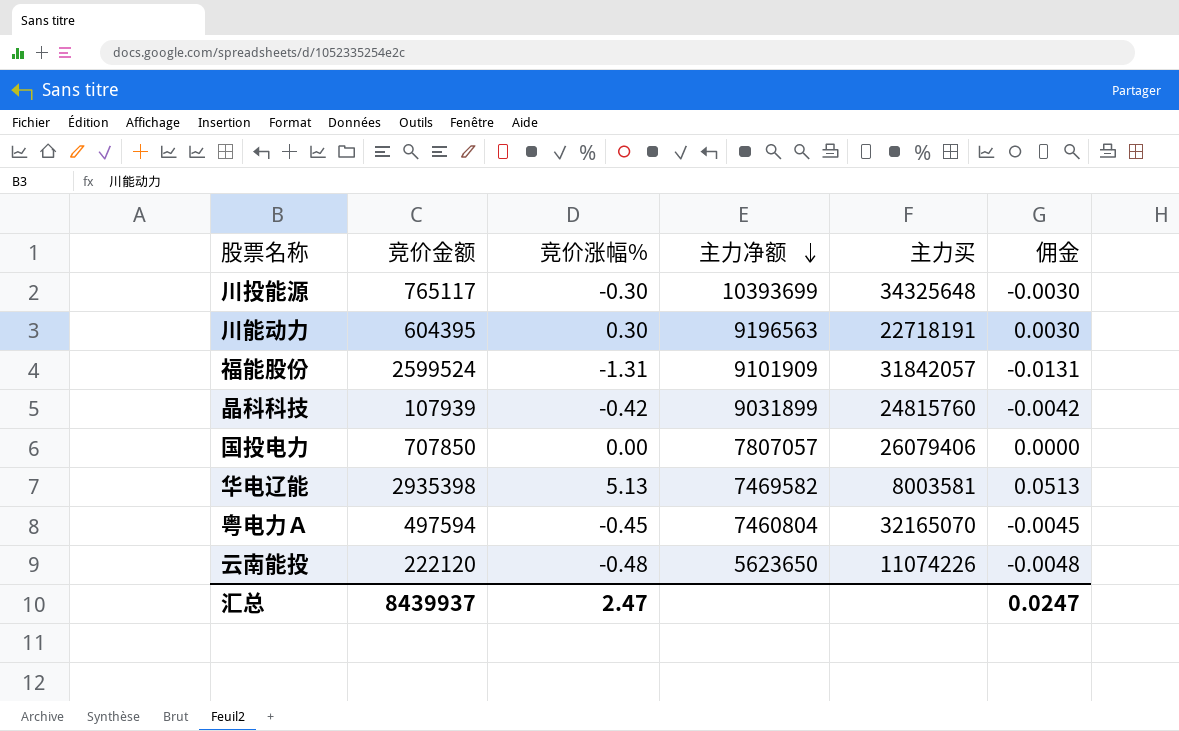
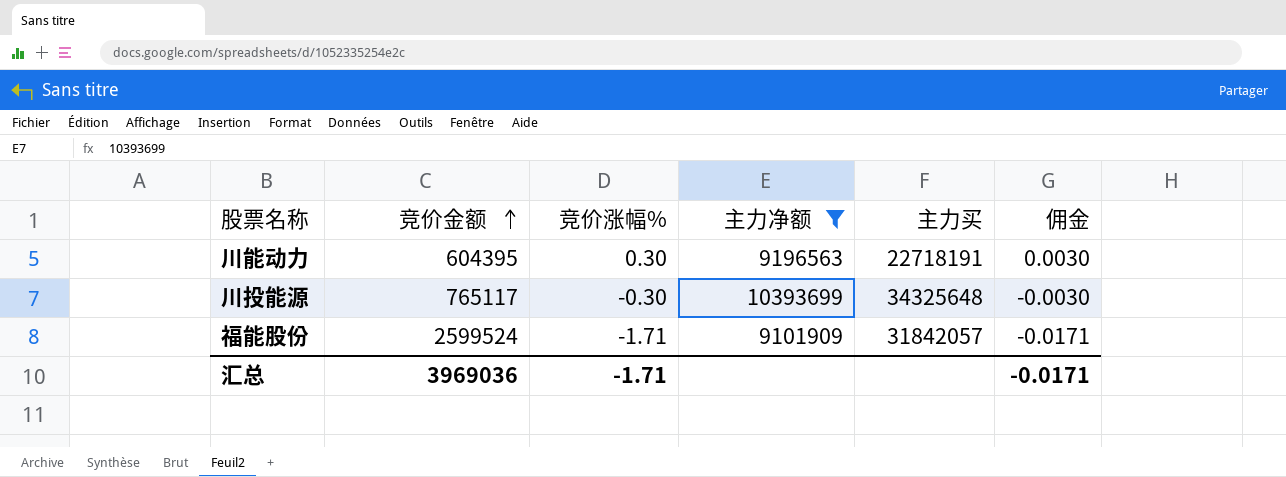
filter: none -> 主力净额 >= 9101909
row order: 主力净额 descending -> 竞价金额 ascending
福能股份 | 竞价涨幅%: -1.31 -> -1.71
福能股份 | 佣金: -0.0131 -> -0.0171
汇总 | 竞价金额: 8439937 -> 3969036
汇总 | 竞价涨幅%: 2.47 -> -1.71
汇总 | 佣金: 0.0247 -> -0.0171

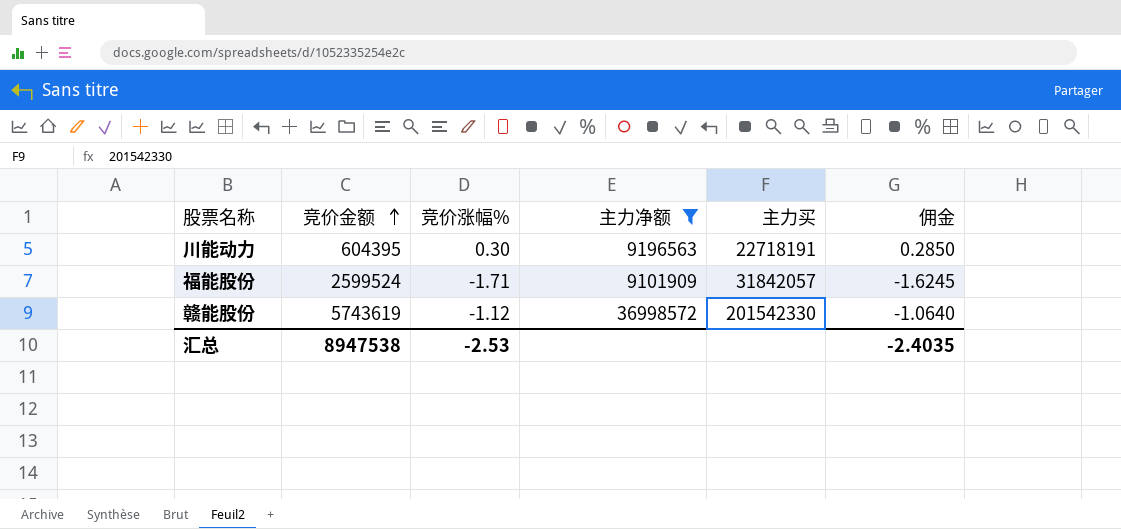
column 佣金 | formula: [竞价涨幅%] * 0.01 -> [竞价涨幅%] * 0.95
row 川投能源: 765117 | -0.30 | 10393699 | 34325648 | -0.0030 -> none
row 赣能股份: none -> 5743619 | -1.12 | 36998572 | 201542330 | -1.0640
汇总 | 竞价金额: 3969036 -> 8947538
汇总 | 竞价涨幅%: -1.71 -> -2.53
汇总 | 佣金: -0.0171 -> -2.4035

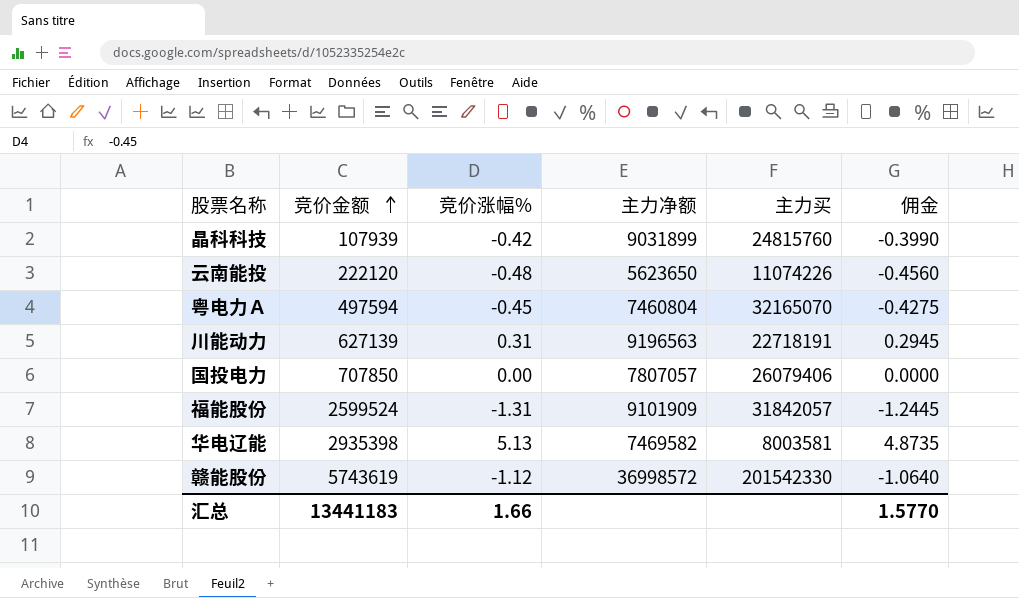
filter: 主力净额 >= 9101909 -> none
川能动力 | 竞价金额: 604395 -> 627139
川能动力 | 竞价涨幅%: 0.30 -> 0.31
川能动力 | 佣金: 0.2850 -> 0.2945
福能股份 | 竞价涨幅%: -1.71 -> -1.31
福能股份 | 佣金: -1.6245 -> -1.2445
汇总 | 竞价金额: 8947538 -> 13441183
汇总 | 竞价涨幅%: -2.53 -> 1.66
汇总 | 佣金: -2.4035 -> 1.5770

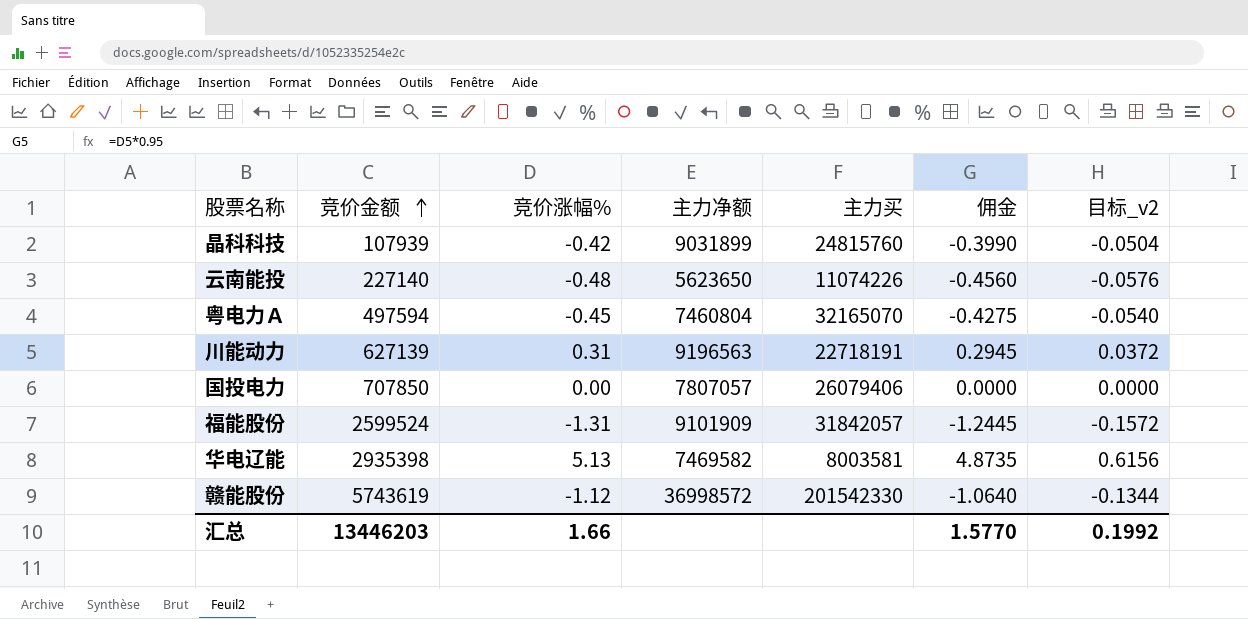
column 目标_v2 | formula: none -> [竞价涨幅%] * 0.12
云南能投 | 竞价金额: 222120 -> 227140
汇总 | 竞价金额: 13441183 -> 13446203

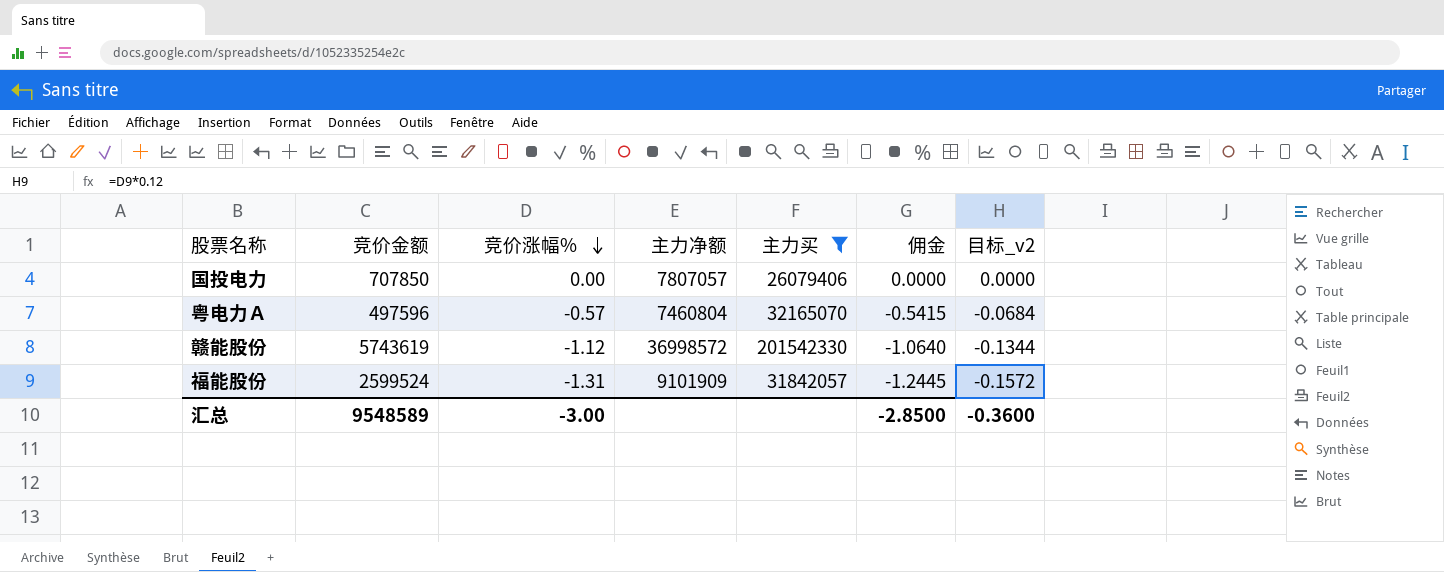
filter: none -> 主力买 >= 26079406
row order: 竞价金额 ascending -> 竞价涨幅% descending
粤电力Ａ | 竞价金额: 497594 -> 497596
粤电力Ａ | 竞价涨幅%: -0.45 -> -0.57
粤电力Ａ | 佣金: -0.4275 -> -0.5415
粤电力Ａ | 目标_v2: -0.0540 -> -0.0684
汇总 | 竞价金额: 13446203 -> 9548589
汇总 | 竞价涨幅%: 1.66 -> -3.00
汇总 | 佣金: 1.5770 -> -2.8500
汇总 | 目标_v2: 0.1992 -> -0.3600

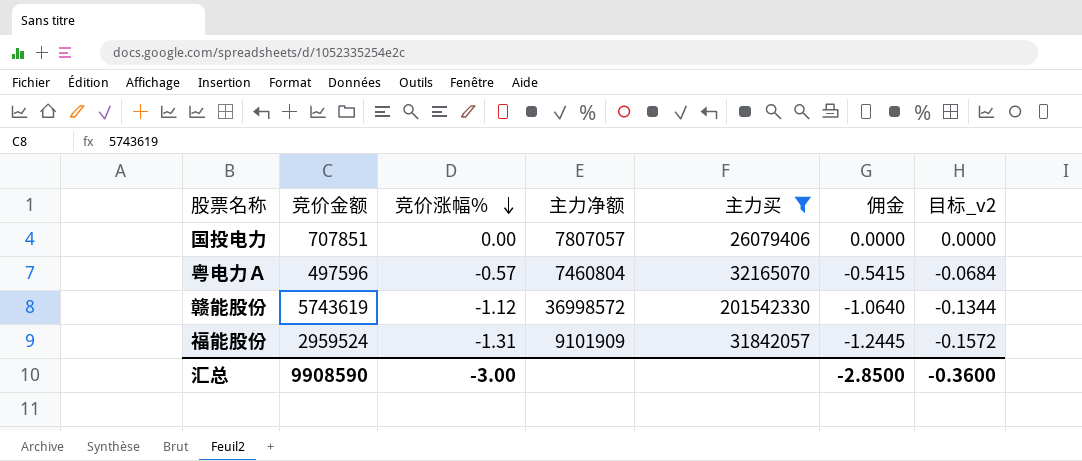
国投电力 | 竞价金额: 707850 -> 707851
福能股份 | 竞价金额: 2599524 -> 2959524
汇总 | 竞价金额: 9548589 -> 9908590

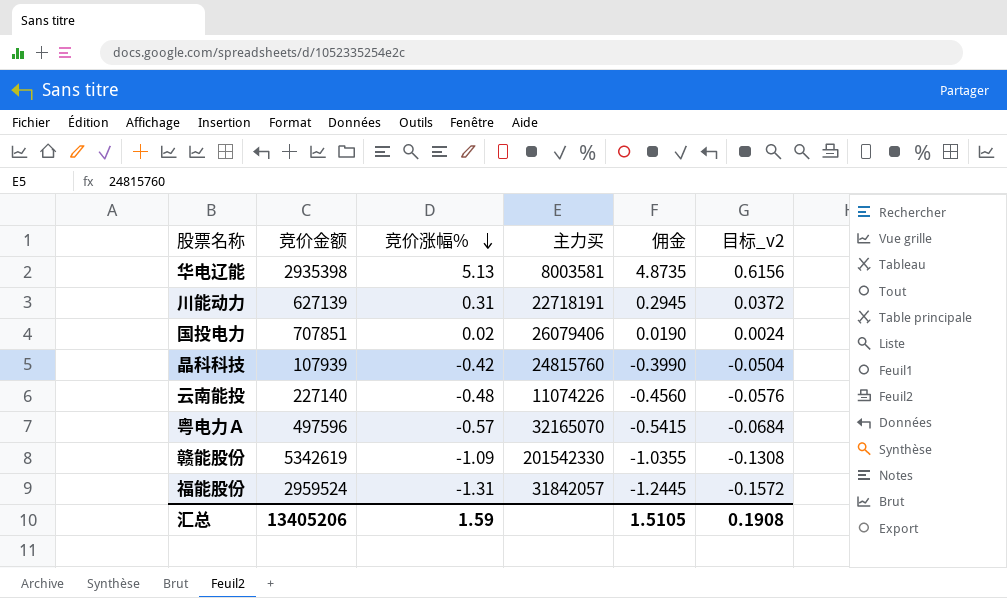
filter: 主力买 >= 26079406 -> none
column 主力净额 | position: 4 -> none
国投电力 | 竞价涨幅%: 0.00 -> 0.02
国投电力 | 佣金: 0.0000 -> 0.0190
国投电力 | 目标_v2: 0.0000 -> 0.0024
赣能股份 | 竞价金额: 5743619 -> 5342619
赣能股份 | 竞价涨幅%: -1.12 -> -1.09
赣能股份 | 佣金: -1.0640 -> -1.0355
赣能股份 | 目标_v2: -0.1344 -> -0.1308
汇总 | 竞价金额: 9908590 -> 13405206
汇总 | 竞价涨幅%: -3.00 -> 1.59
汇总 | 佣金: -2.8500 -> 1.5105
汇总 | 目标_v2: -0.3600 -> 0.1908

